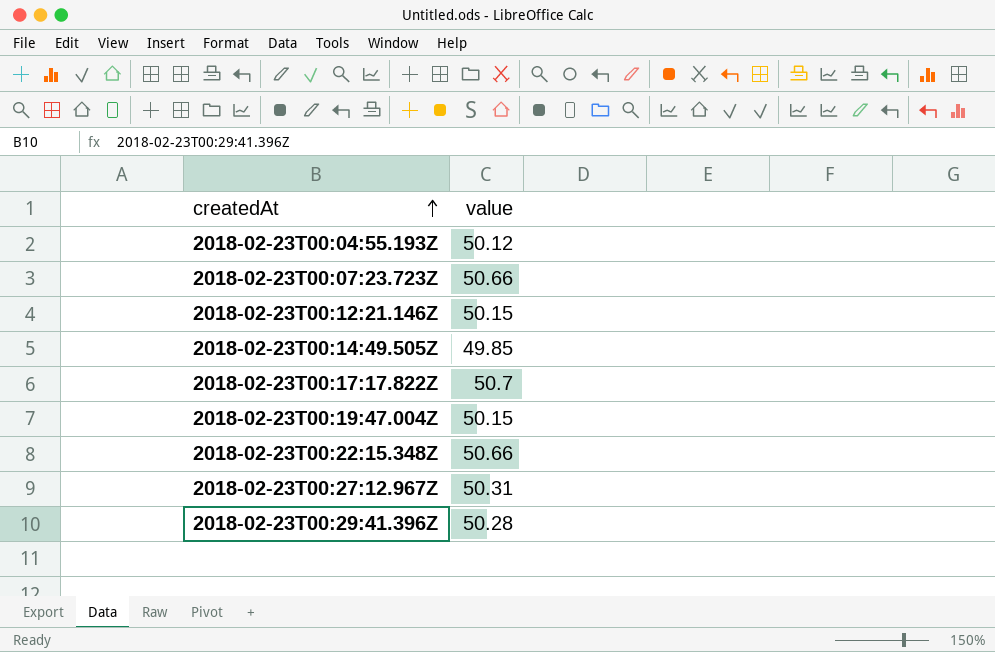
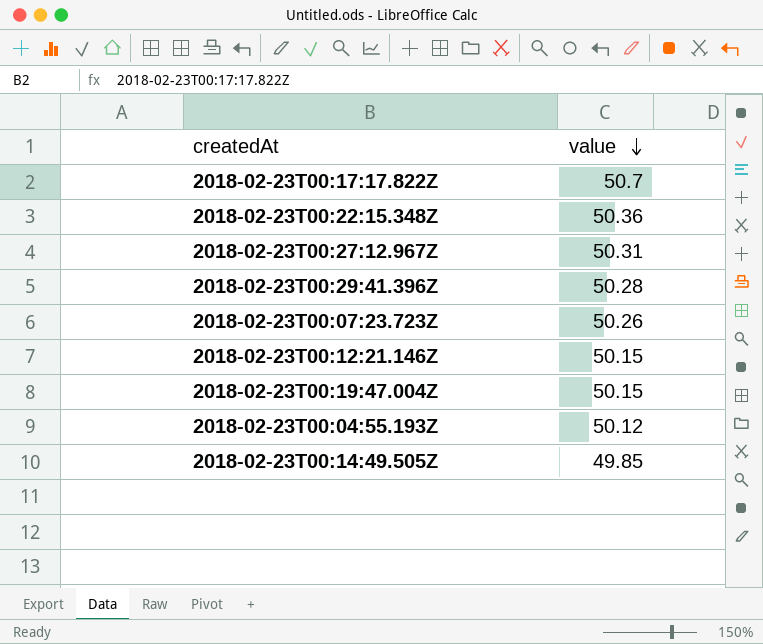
row order: createdAt ascending -> value descending
2018-02-23T00:22:15.348Z | value: 50.66 -> 50.36
2018-02-23T00:07:23.723Z | value: 50.66 -> 50.26

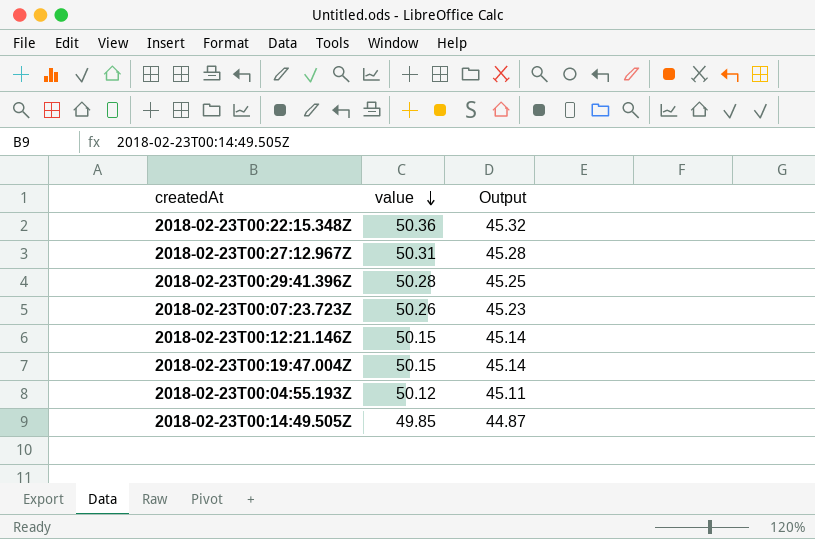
column Output | formula: none -> [value] * 0.9
row 2018-02-23T00:17:17.822Z: 50.7 -> none

